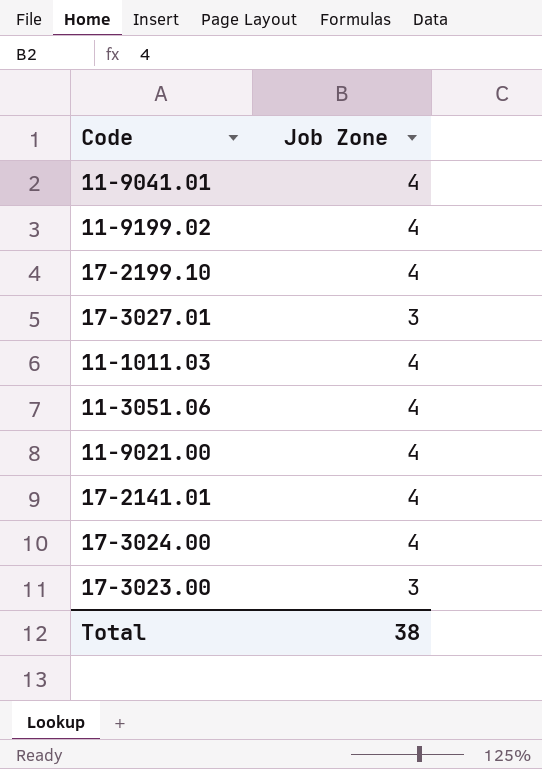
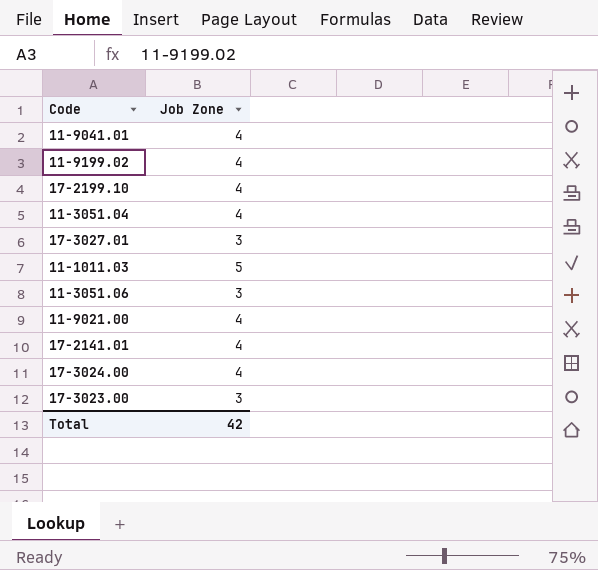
row 11-3051.04: none -> 4
11-1011.03 | Job Zone: 4 -> 5
11-3051.06 | Job Zone: 4 -> 3
Total | Job Zone: 38 -> 42

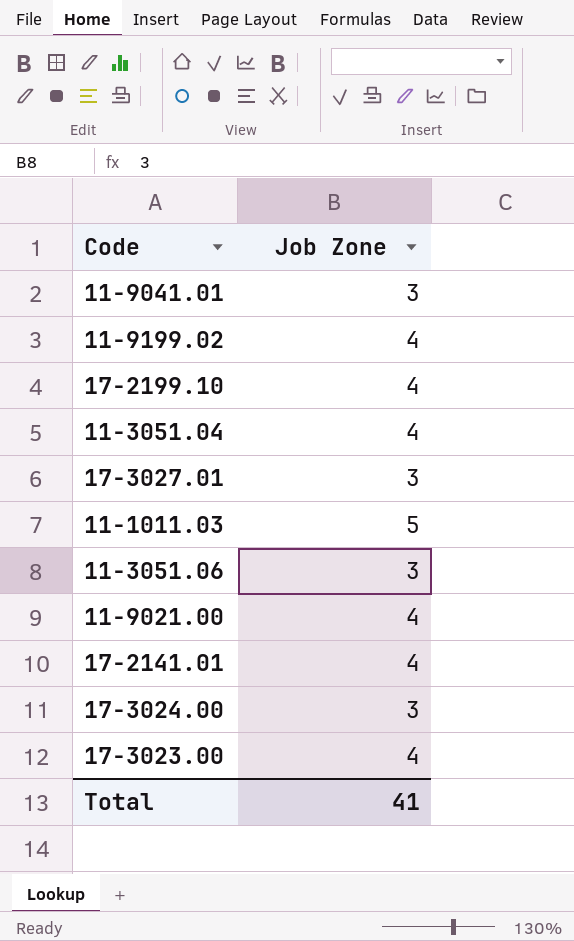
11-9041.01 | Job Zone: 4 -> 3
17-3024.00 | Job Zone: 4 -> 3
17-3023.00 | Job Zone: 3 -> 4
Total | Job Zone: 42 -> 41

